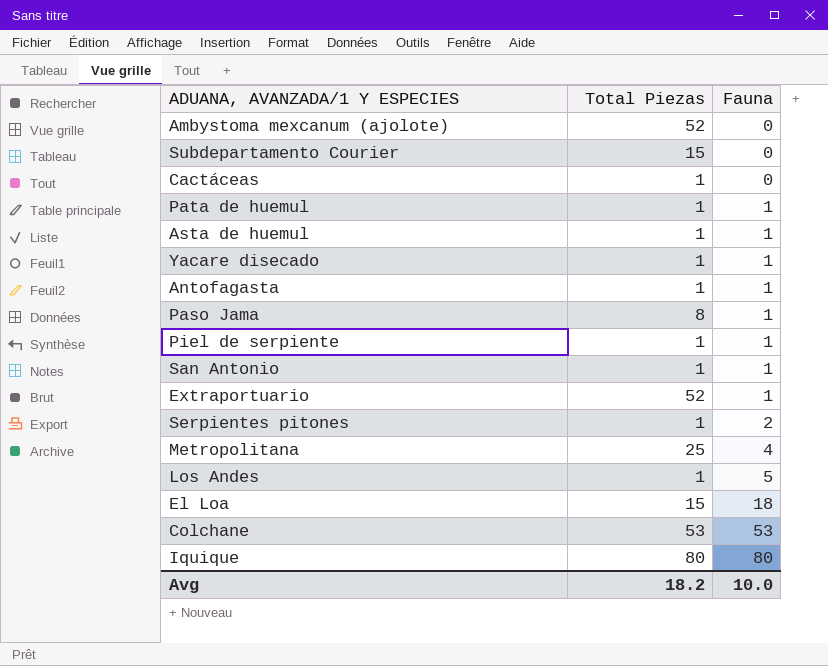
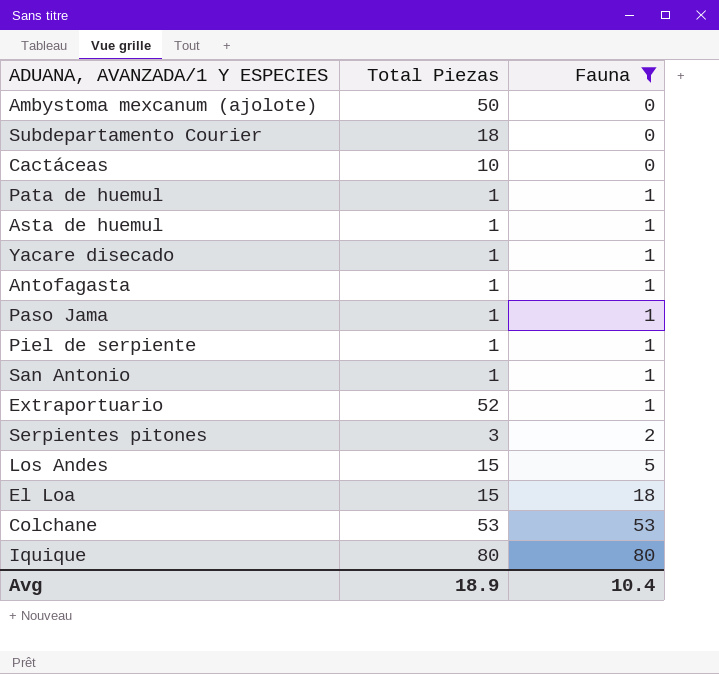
filter: none -> Fauna != 4
Ambystoma mexcanum (ajolote) | Total Piezas: 52 -> 50
Subdepartamento Courier | Total Piezas: 15 -> 18
Cactáceas | Total Piezas: 1 -> 10
Paso Jama | Total Piezas: 8 -> 1
Serpientes pitones | Total Piezas: 1 -> 3
Los Andes | Total Piezas: 1 -> 15
Avg | Total Piezas: 18.2 -> 18.9
Avg | Fauna: 10.0 -> 10.4

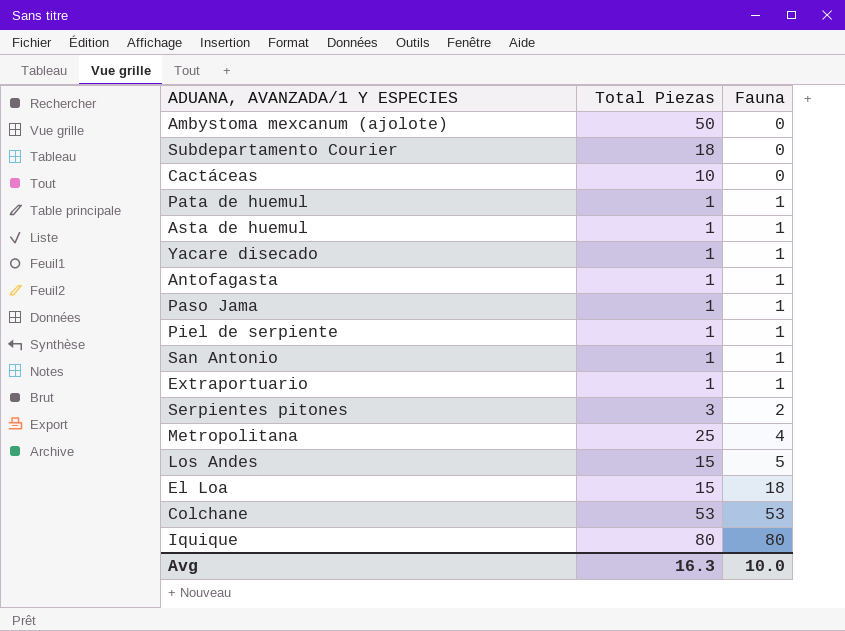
filter: Fauna != 4 -> none
Extraportuario | Total Piezas: 52 -> 1
Avg | Total Piezas: 18.9 -> 16.3
Avg | Fauna: 10.4 -> 10.0

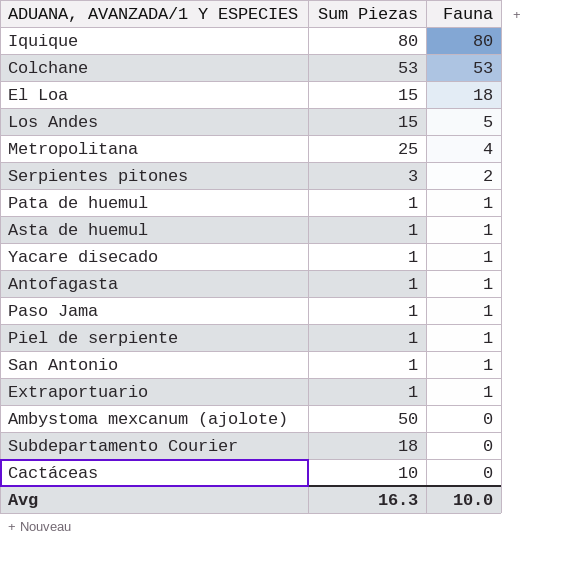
row order: Fauna ascending -> Fauna descending
column name: Total Piezas -> Sum Piezas

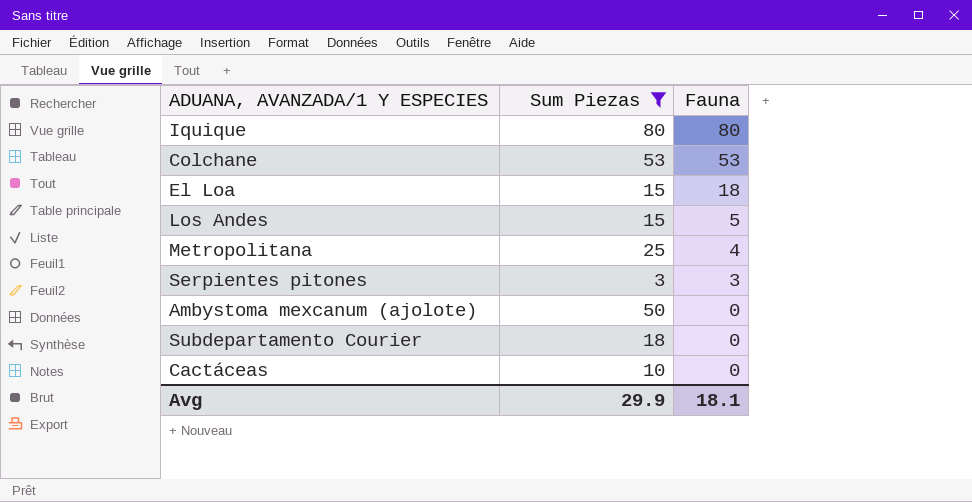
filter: none -> Sum Piezas != 1
Serpientes pitones | Fauna: 2 -> 3
Avg | Sum Piezas: 16.3 -> 29.9
Avg | Fauna: 10.0 -> 18.1

